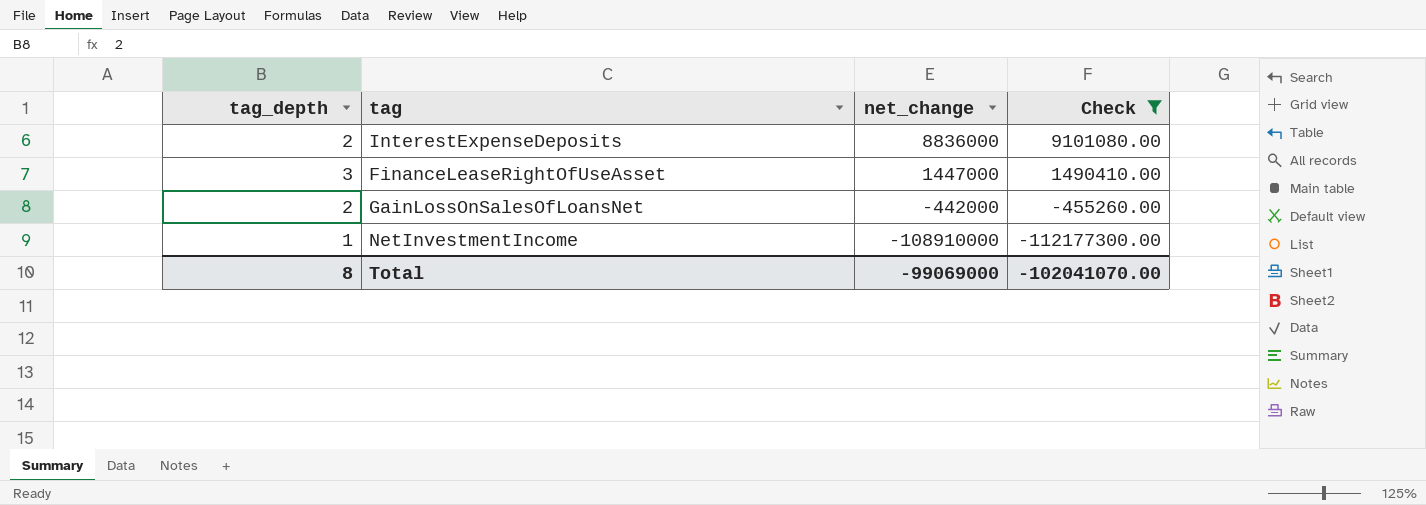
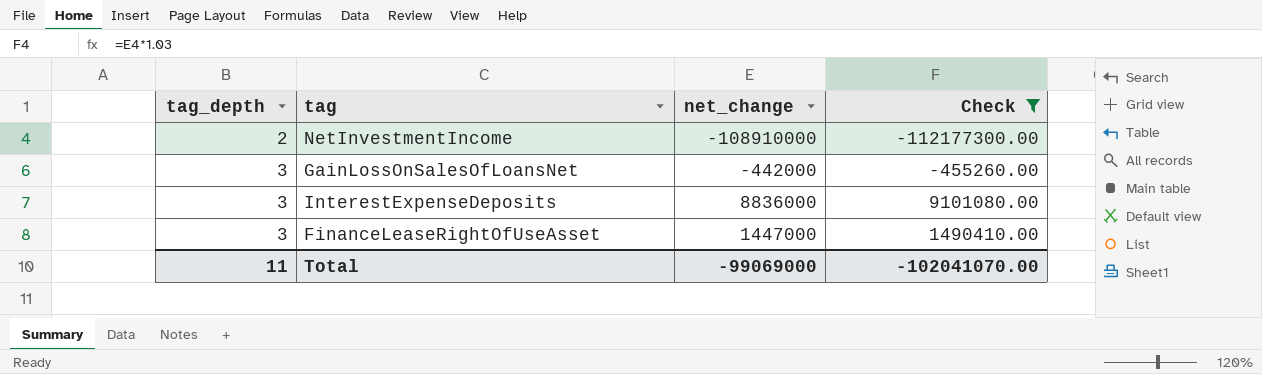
row order: net_change descending -> tag_depth ascending
NetInvestmentIncome | tag_depth: 1 -> 2
GainLossOnSalesOfLoansNet | tag_depth: 2 -> 3
InterestExpenseDeposits | tag_depth: 2 -> 3
Total | tag_depth: 8 -> 11

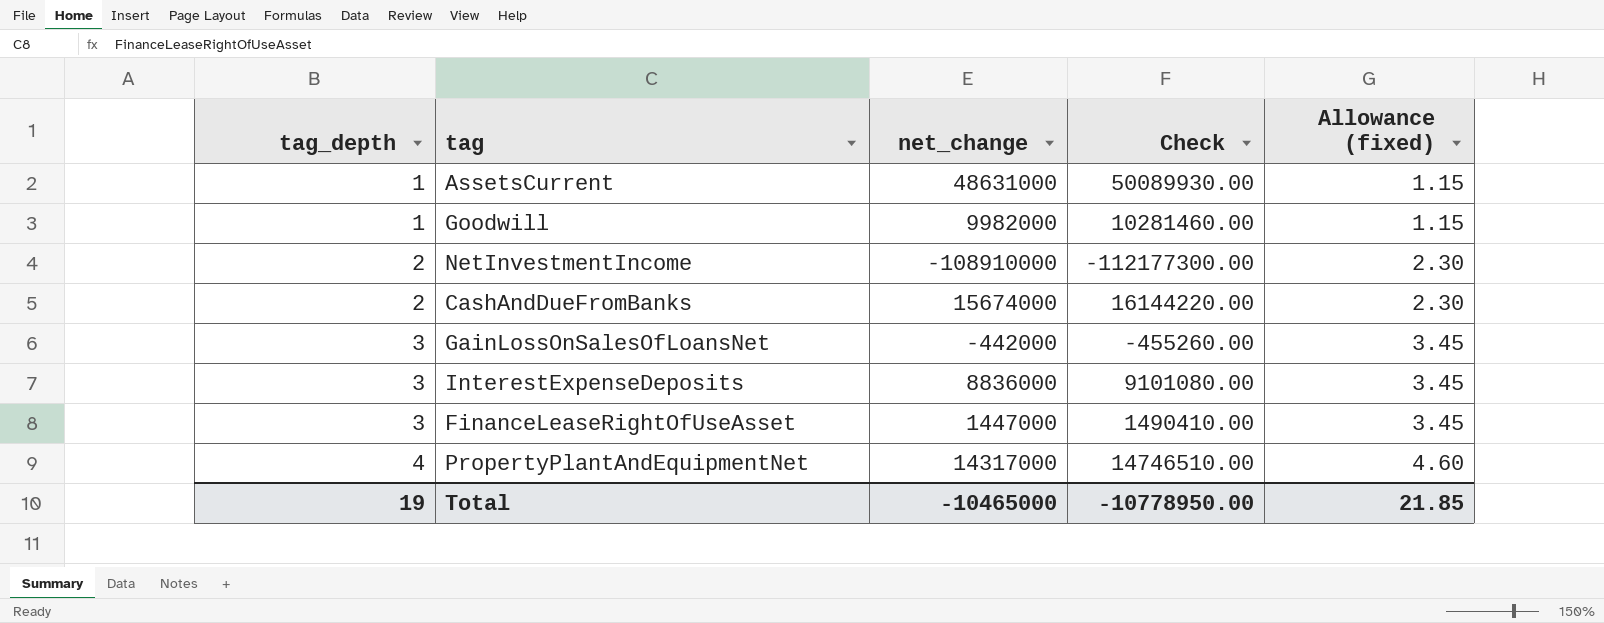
filter: Check <= 9101080.00 -> none
column Allowance (fixed) | formula: none -> [tag_depth] * 1.15
Total | tag_depth: 11 -> 19
Total | net_change: -99069000 -> -10465000
Total | Check: -102041070.00 -> -10778950.00

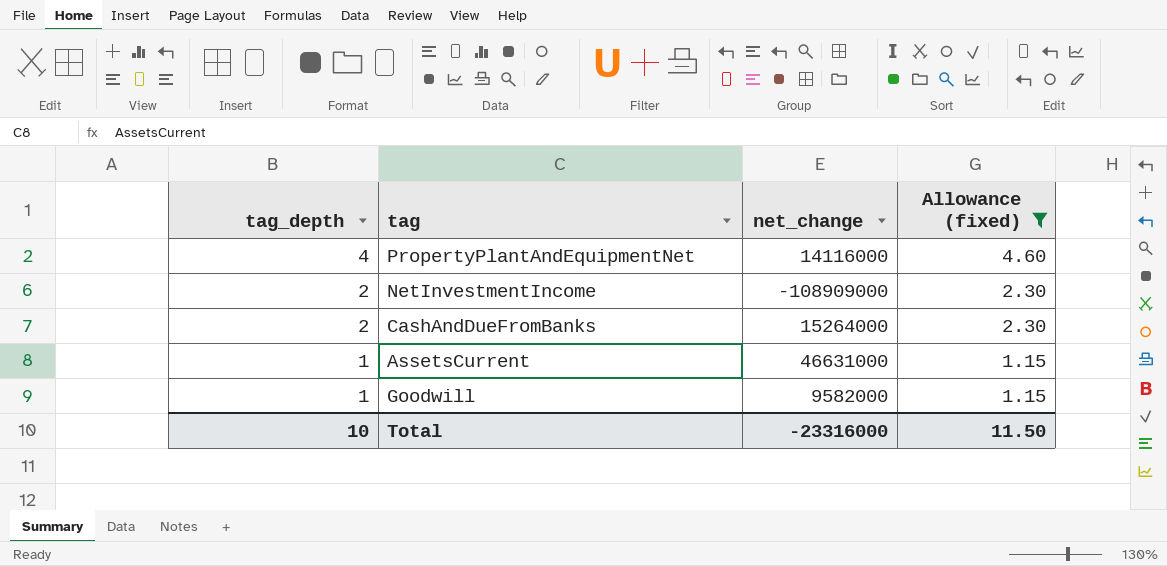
filter: none -> Allowance (fixed) != 3.45
row order: tag_depth ascending -> tag_depth descending
column Check | formula: [net_change] * 1.03 -> none
PropertyPlantAndEquipmentNet | net_change: 14317000 -> 14116000
NetInvestmentIncome | net_change: -108910000 -> -108909000
CashAndDueFromBanks | net_change: 15674000 -> 15264000
AssetsCurrent | net_change: 48631000 -> 46631000
Goodwill | net_change: 9982000 -> 9582000
Total | tag_depth: 19 -> 10
Total | net_change: -10465000 -> -23316000
Total | Allowance (fixed): 21.85 -> 11.50

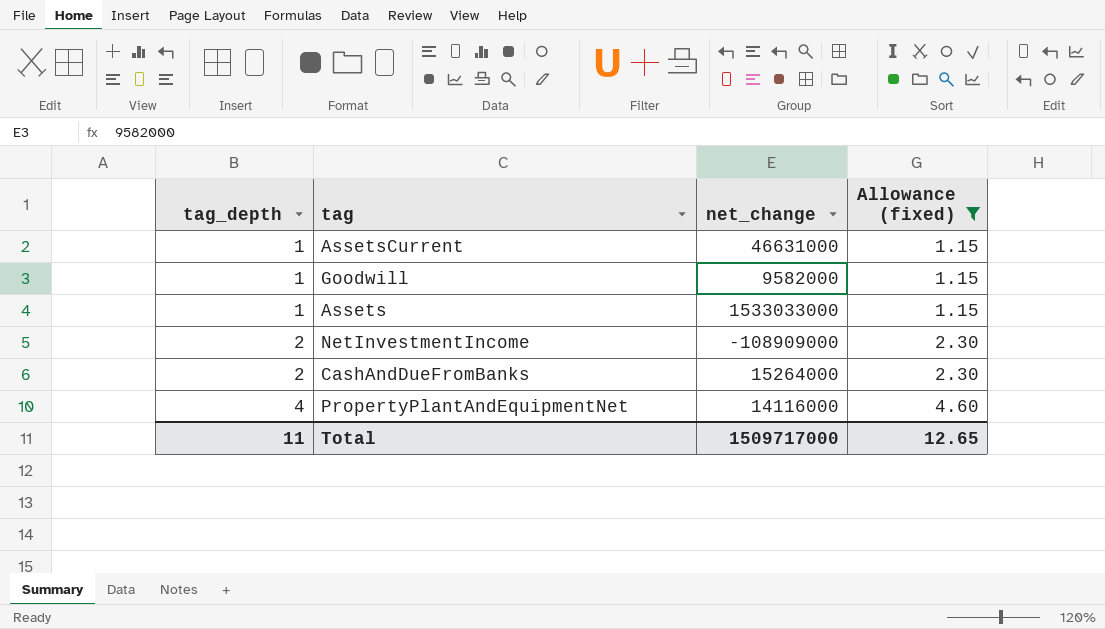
row order: tag_depth descending -> tag_depth ascending
row Assets: none -> 1 | 1533033000 | 1.15
Total | tag_depth: 10 -> 11
Total | net_change: -23316000 -> 1509717000
Total | Allowance (fixed): 11.50 -> 12.65

